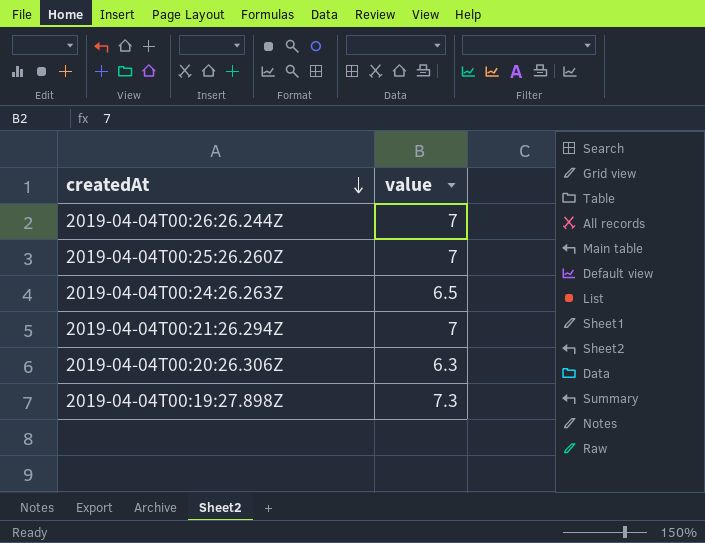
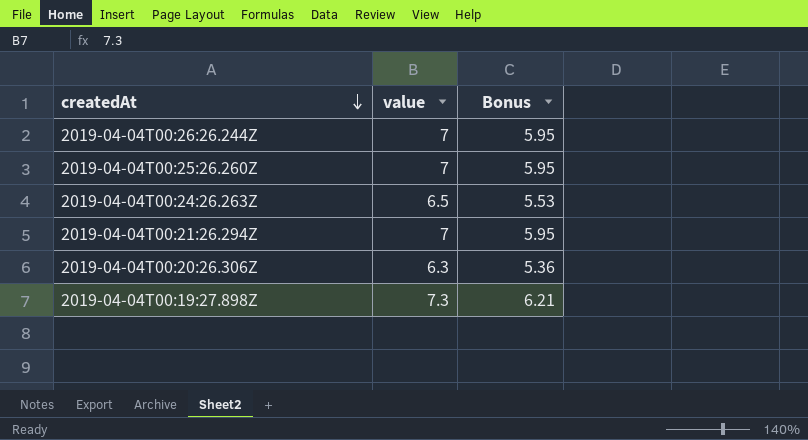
column Bonus | formula: none -> [value] * 0.85

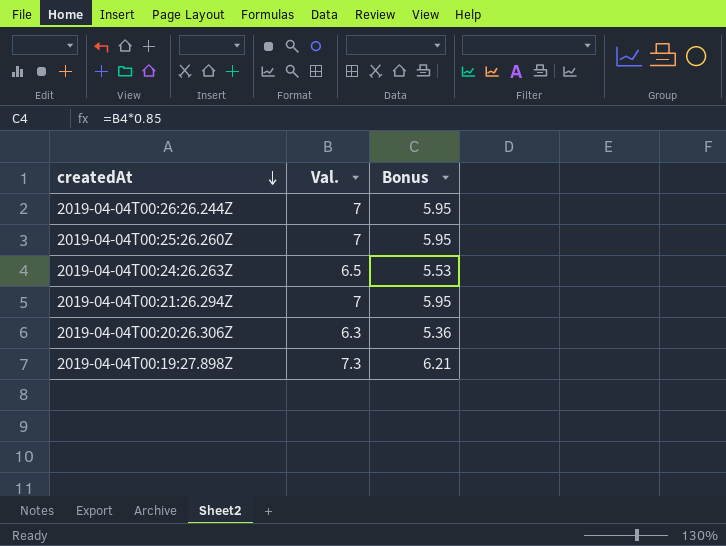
column name: value -> Val.

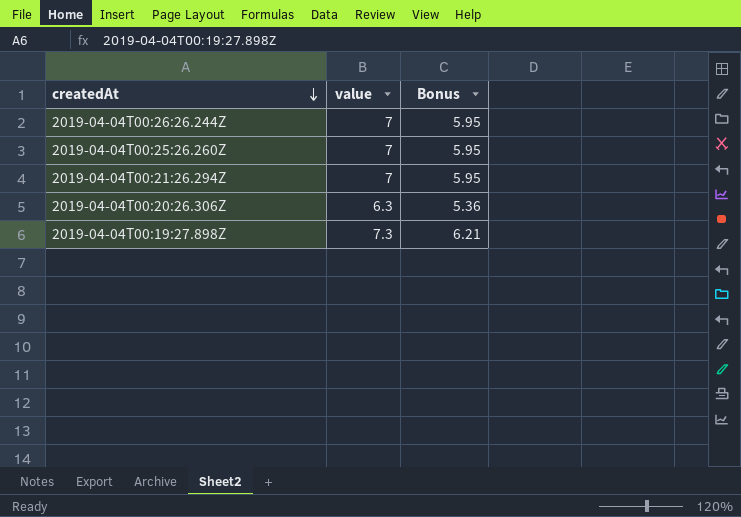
column name: Val. -> value
row 2019-04-04T00:24:26.263Z: 6.5 | 5.53 -> none

